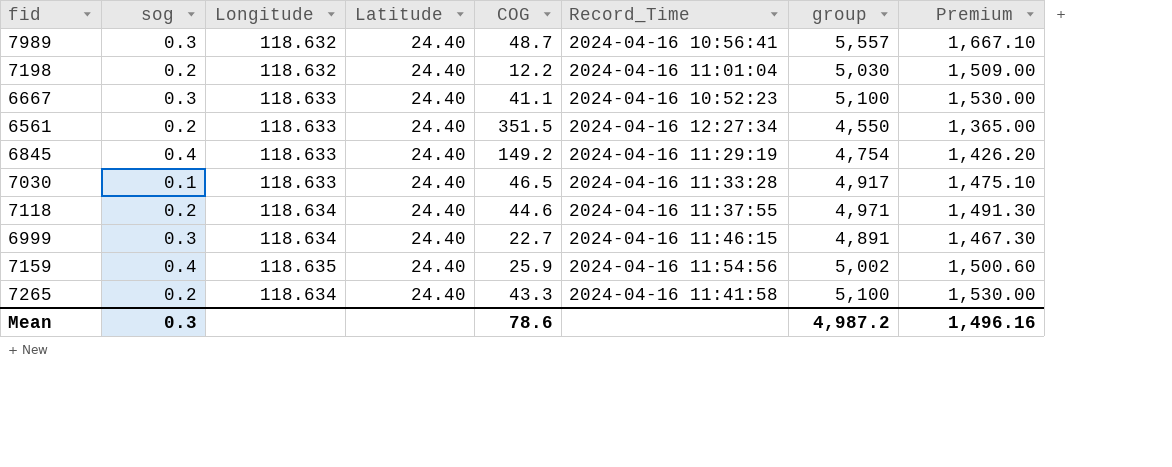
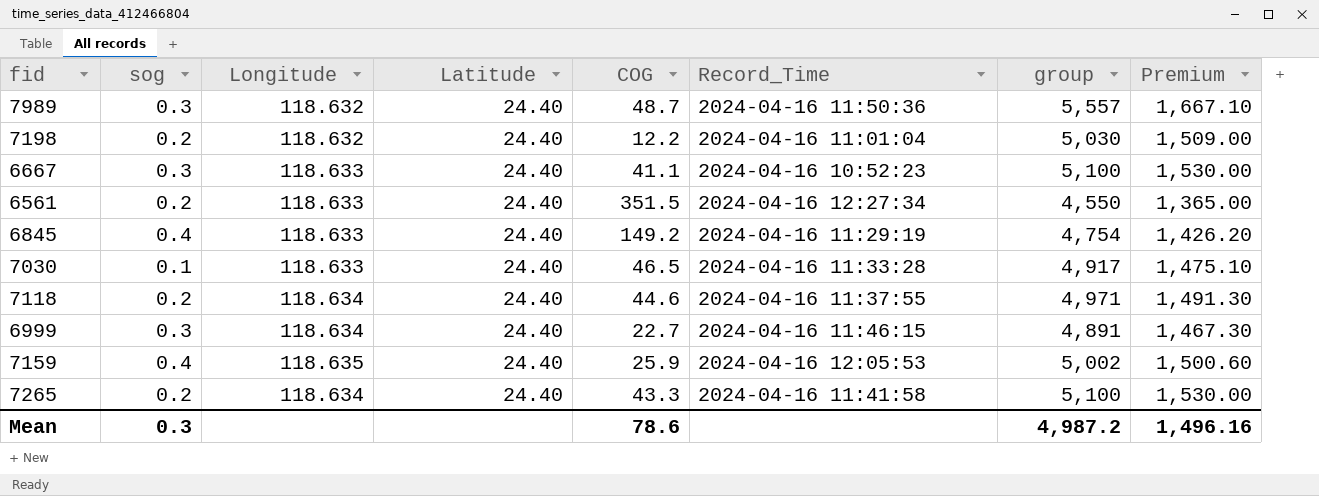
7989 | Record_Time: 2024-04-16 10:56:41 -> 2024-04-16 11:50:36
7159 | Record_Time: 2024-04-16 11:54:56 -> 2024-04-16 12:05:53

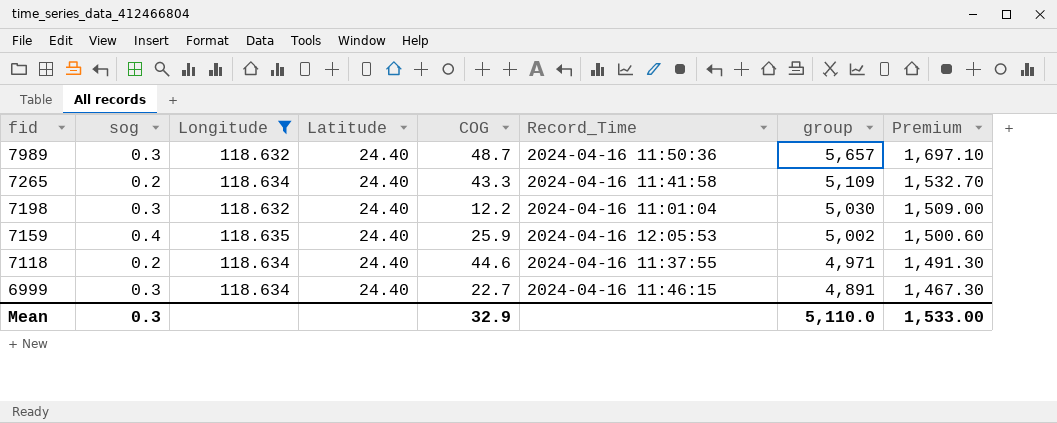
filter: none -> Longitude != 118.633
row order: none -> fid descending
7989 | group: 5,557 -> 5,657
7989 | Premium: 1,667.10 -> 1,697.10
7265 | group: 5,100 -> 5,109
7265 | Premium: 1,530.00 -> 1,532.70
7198 | sog: 0.2 -> 0.3
Mean | COG: 78.6 -> 32.9
Mean | group: 4,987.2 -> 5,110.0
Mean | Premium: 1,496.16 -> 1,533.00

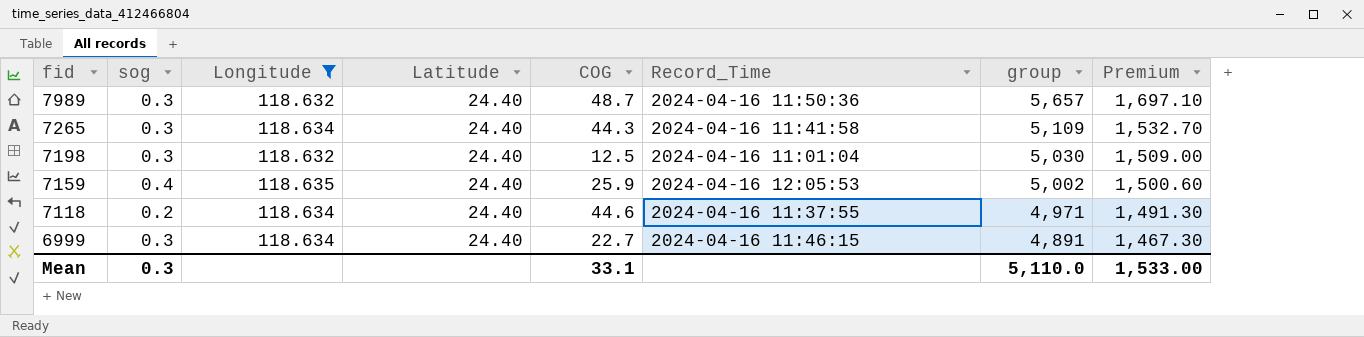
7265 | sog: 0.2 -> 0.3
7265 | COG: 43.3 -> 44.3
7198 | COG: 12.2 -> 12.5
Mean | COG: 32.9 -> 33.1

